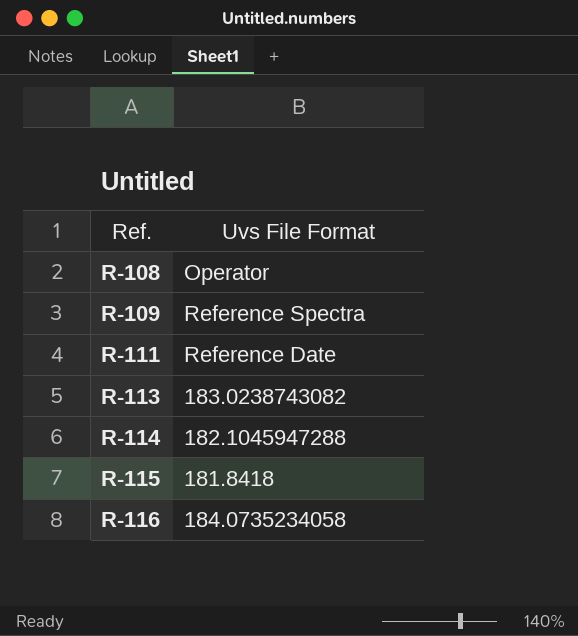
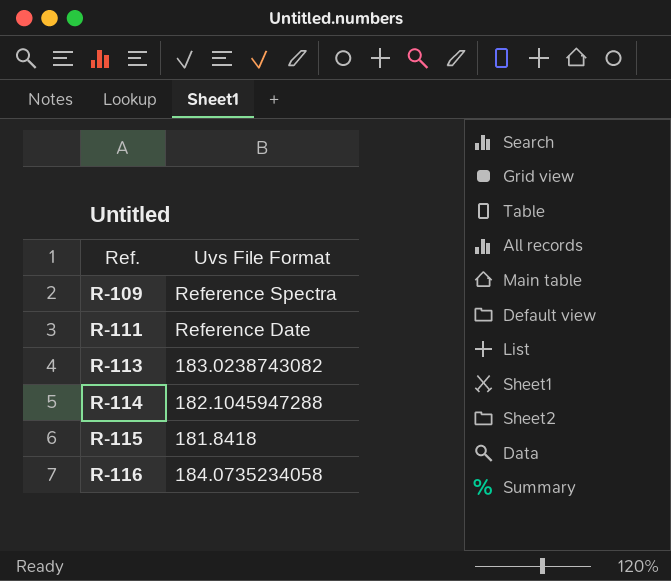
row R-108: Operator -> none

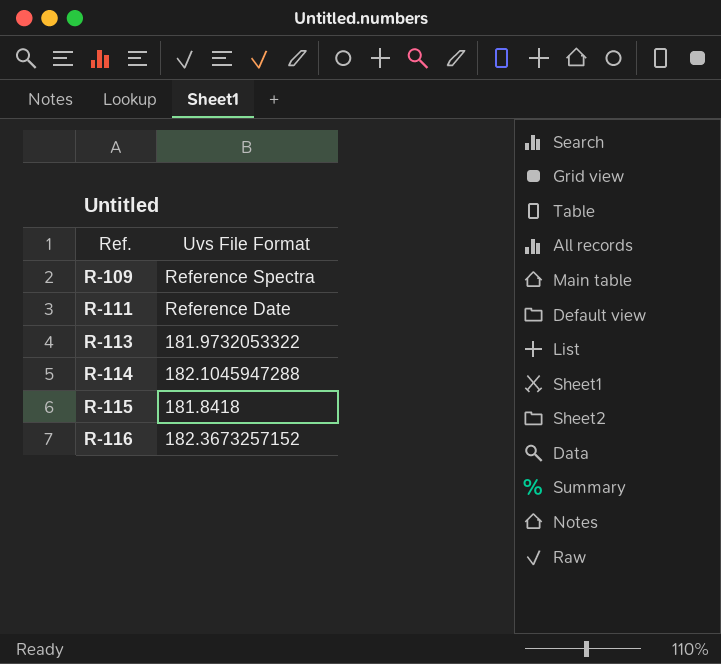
R-113 | Uvs File Format: 183.0238743082 -> 181.9732053322
R-116 | Uvs File Format: 184.0735234058 -> 182.3673257152

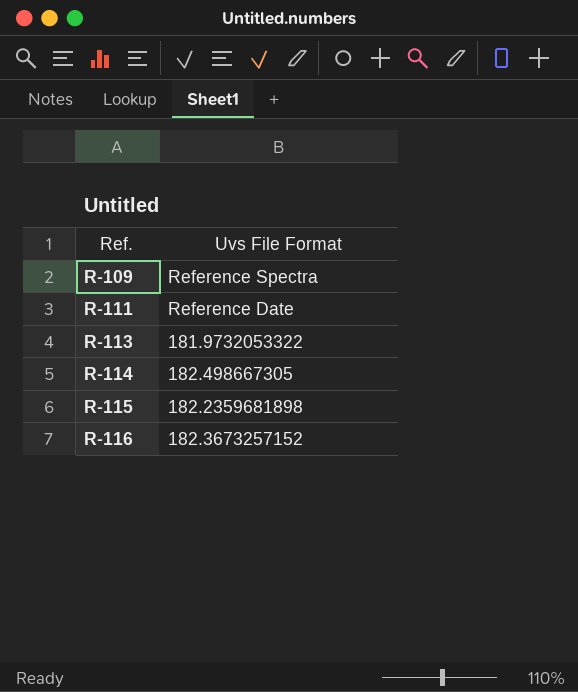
R-114 | Uvs File Format: 182.1045947288 -> 182.498667305
R-115 | Uvs File Format: 181.8418 -> 182.2359681898

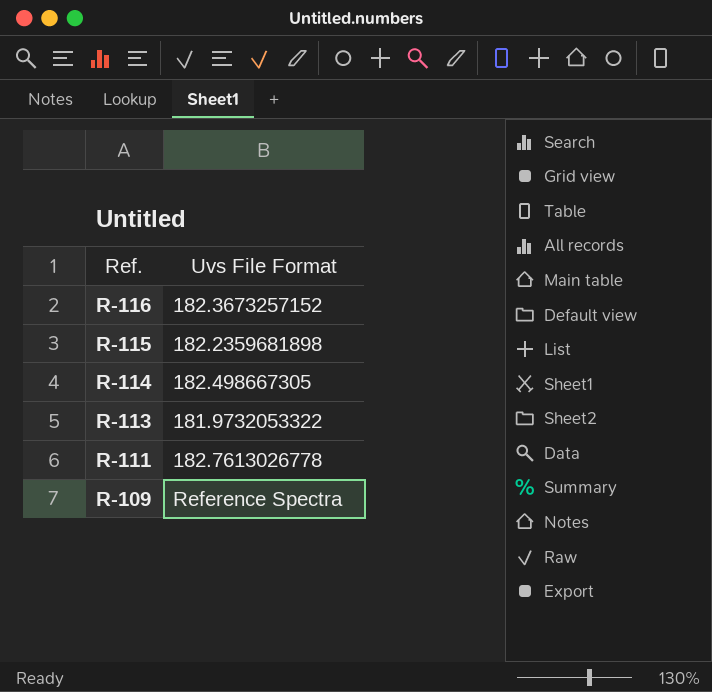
row order: Ref. ascending -> Ref. descending
R-111 | Uvs File Format: Reference Date -> 182.7613026778

